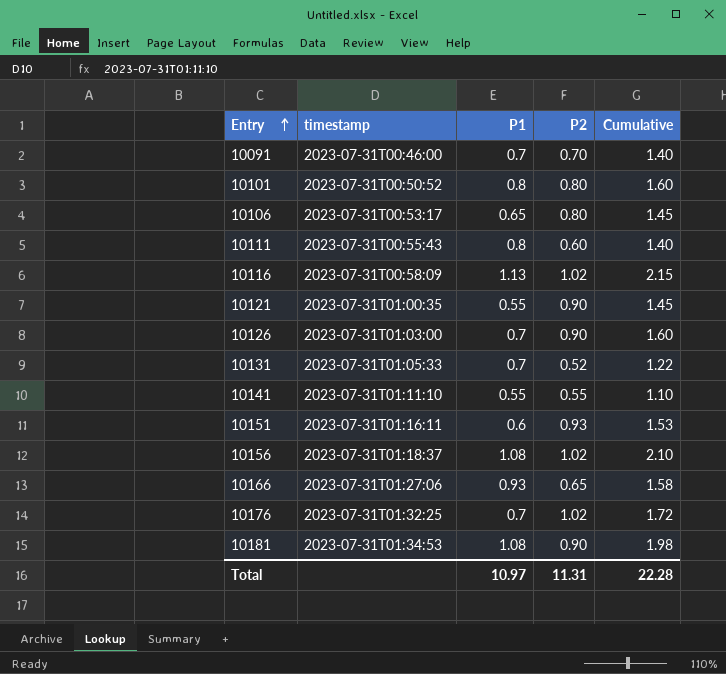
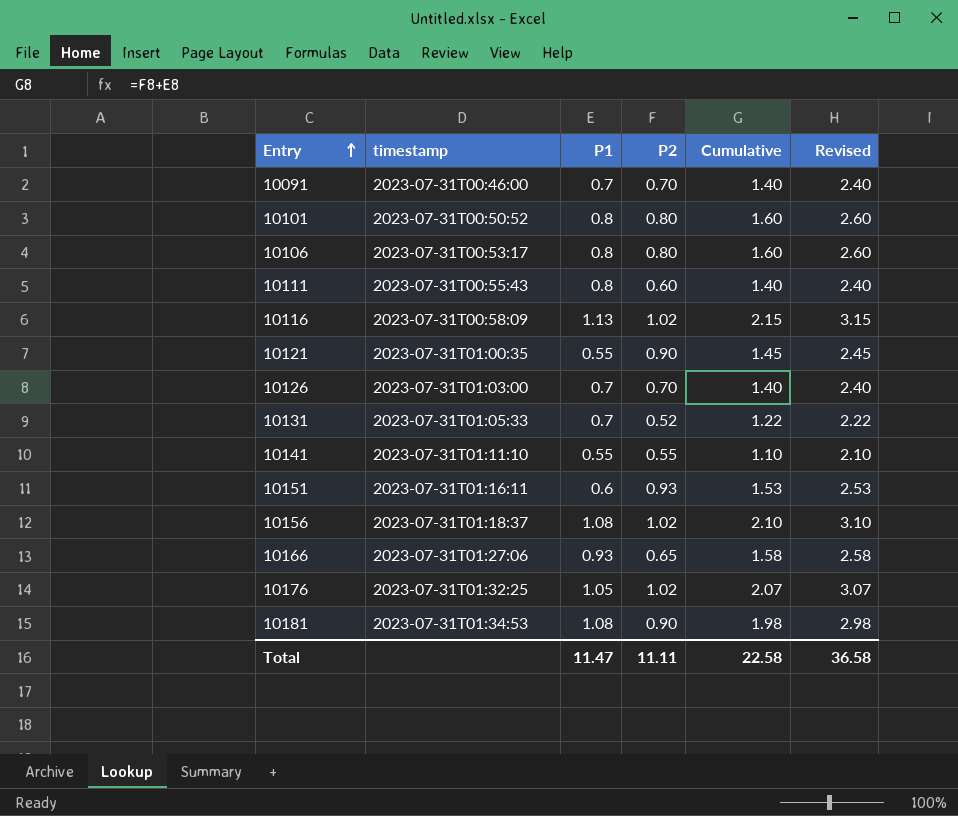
column Revised | formula: none -> [Cumulative] + 1
10106 | P1: 0.65 -> 0.8
10106 | Cumulative: 1.45 -> 1.60
10126 | P2: 0.90 -> 0.70
10126 | Cumulative: 1.60 -> 1.40
10176 | P1: 0.7 -> 1.05
10176 | Cumulative: 1.72 -> 2.07
Total | P1: 10.97 -> 11.47
Total | P2: 11.31 -> 11.11
Total | Cumulative: 22.28 -> 22.58

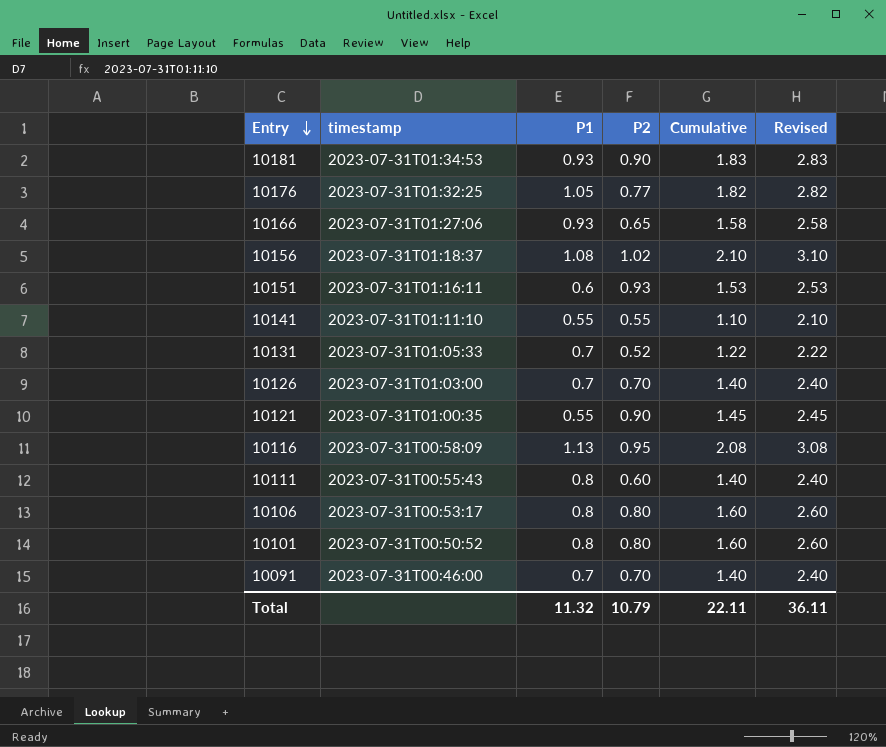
row order: Entry ascending -> Entry descending
10181 | P1: 1.08 -> 0.93
10181 | Cumulative: 1.98 -> 1.83
10181 | Revised: 2.98 -> 2.83
10176 | P2: 1.02 -> 0.77
10176 | Cumulative: 2.07 -> 1.82
10176 | Revised: 3.07 -> 2.82
10116 | P2: 1.02 -> 0.95
10116 | Cumulative: 2.15 -> 2.08
10116 | Revised: 3.15 -> 3.08
Total | P1: 11.47 -> 11.32
Total | P2: 11.11 -> 10.79
Total | Cumulative: 22.58 -> 22.11
Total | Revised: 36.58 -> 36.11

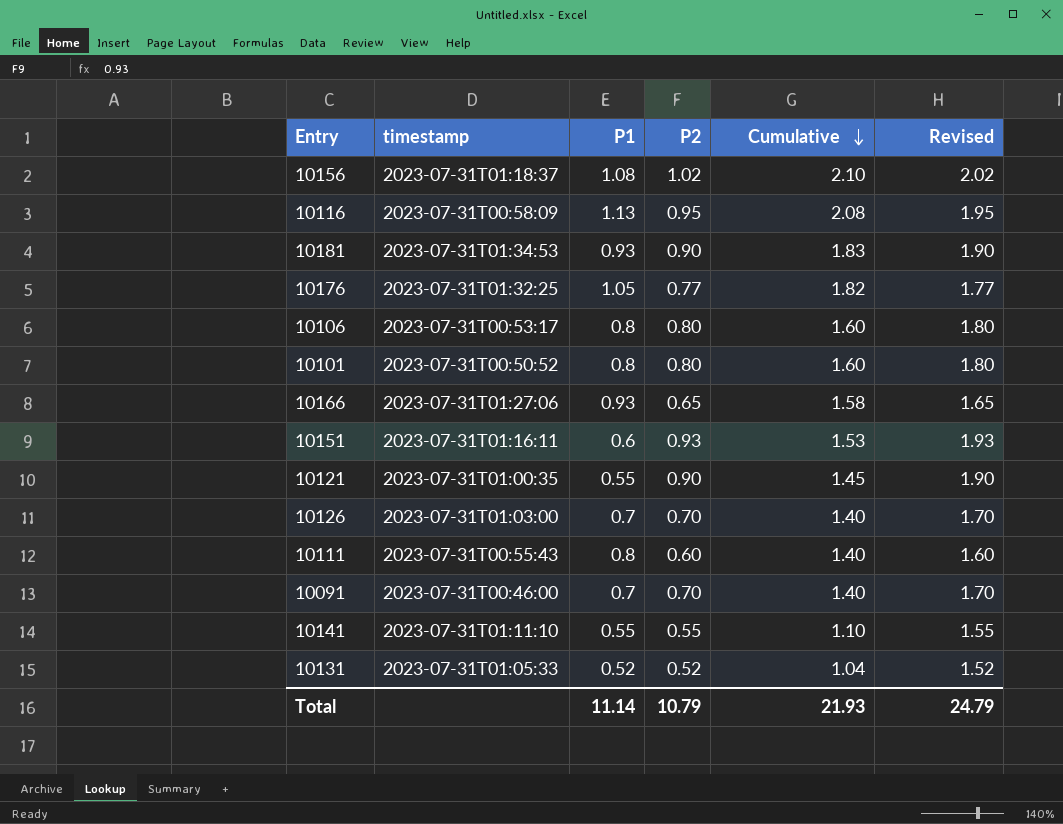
row order: Entry descending -> Cumulative descending
column Revised | formula: [Cumulative] + 1 -> [P2] + 1
10131 | P1: 0.7 -> 0.52
10131 | Cumulative: 1.22 -> 1.04
Total | P1: 11.32 -> 11.14
Total | Cumulative: 22.11 -> 21.93
Total | Revised: 36.11 -> 24.79

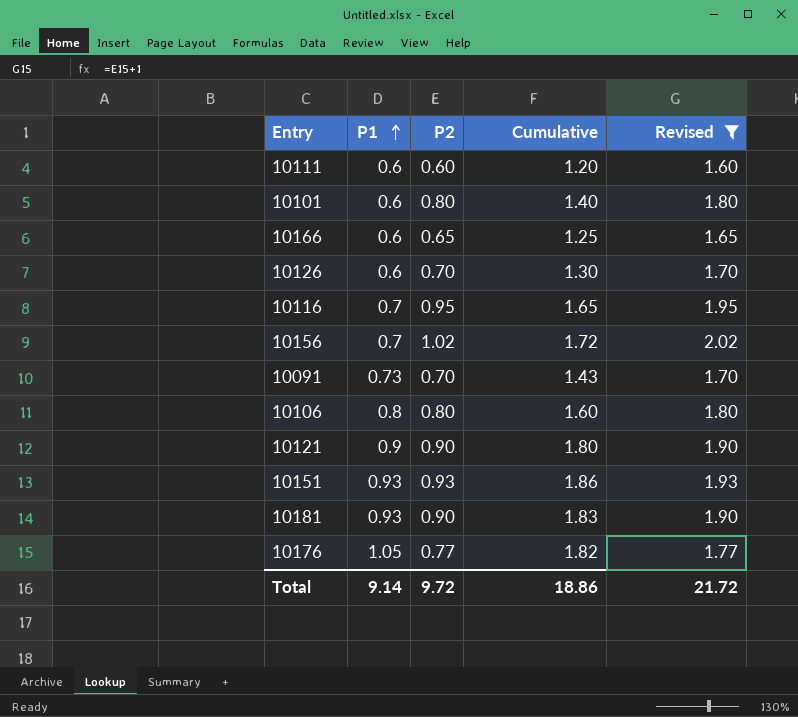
filter: none -> Revised >= 1.60
row order: Cumulative descending -> P1 ascending
column timestamp | position: 2 -> none
10111 | P1: 0.8 -> 0.6
10111 | Cumulative: 1.40 -> 1.20
10101 | P1: 0.8 -> 0.6
10101 | Cumulative: 1.60 -> 1.40
10166 | P1: 0.93 -> 0.6
10166 | Cumulative: 1.58 -> 1.25
10126 | P1: 0.7 -> 0.6
10126 | Cumulative: 1.40 -> 1.30
10116 | P1: 1.13 -> 0.7
10116 | Cumulative: 2.08 -> 1.65
10156 | P1: 1.08 -> 0.7
10156 | Cumulative: 2.10 -> 1.72
10091 | P1: 0.7 -> 0.73
10091 | Cumulative: 1.40 -> 1.43
10121 | P1: 0.55 -> 0.9
10121 | Cumulative: 1.45 -> 1.80
10151 | P1: 0.6 -> 0.93
10151 | Cumulative: 1.53 -> 1.86
Total | P1: 11.14 -> 9.14
Total | P2: 10.79 -> 9.72
Total | Cumulative: 21.93 -> 18.86
Total | Revised: 24.79 -> 21.72

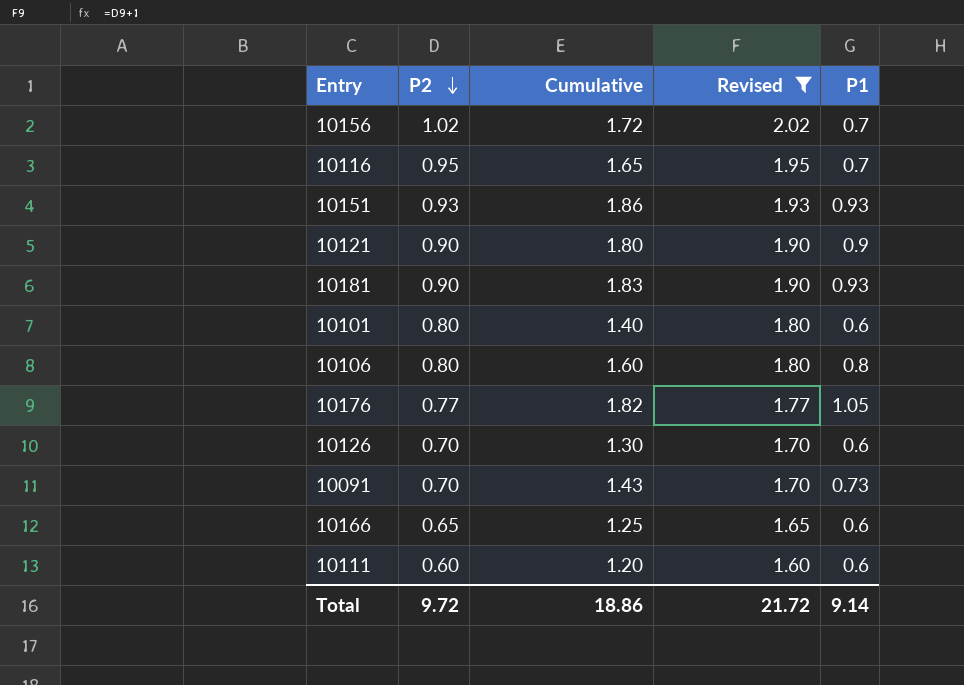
row order: P1 ascending -> P2 descending
column P1 | position: 2 -> 5

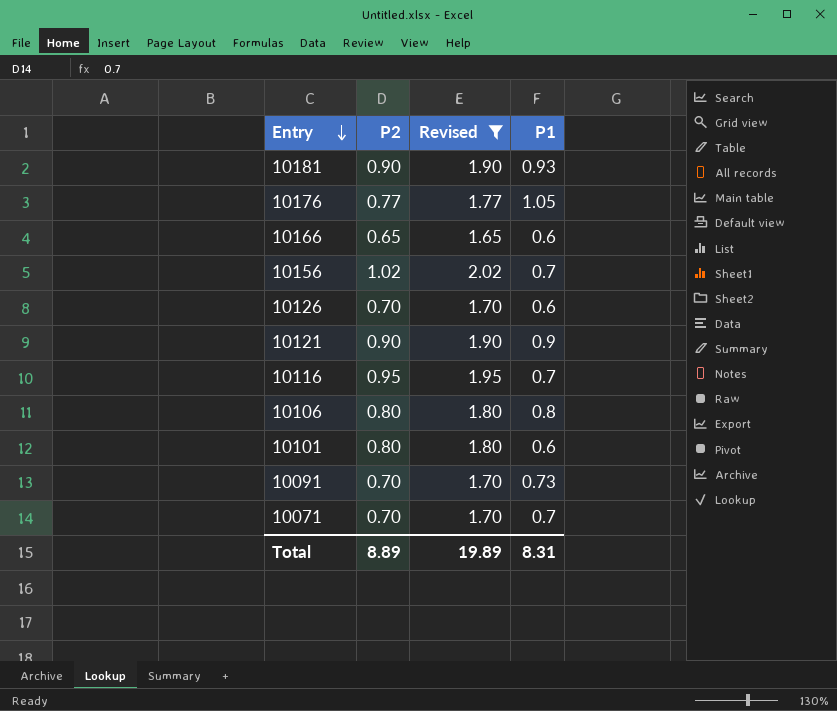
row order: P2 descending -> Entry descending
column Cumulative | formula: [P2] + [P1] -> none
row 10151: 0.93 | 1.86 | 1.93 | 0.93 -> none
row 10111: 0.60 | 1.20 | 1.60 | 0.6 -> none
row 10071: none -> 0.70 | 1.70 | 0.7
Total | P2: 9.72 -> 8.89
Total | Revised: 21.72 -> 19.89
Total | P1: 9.14 -> 8.31

